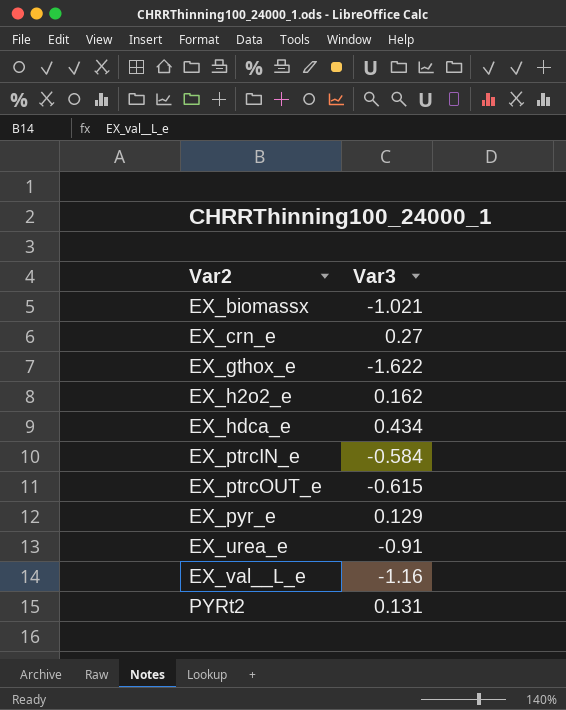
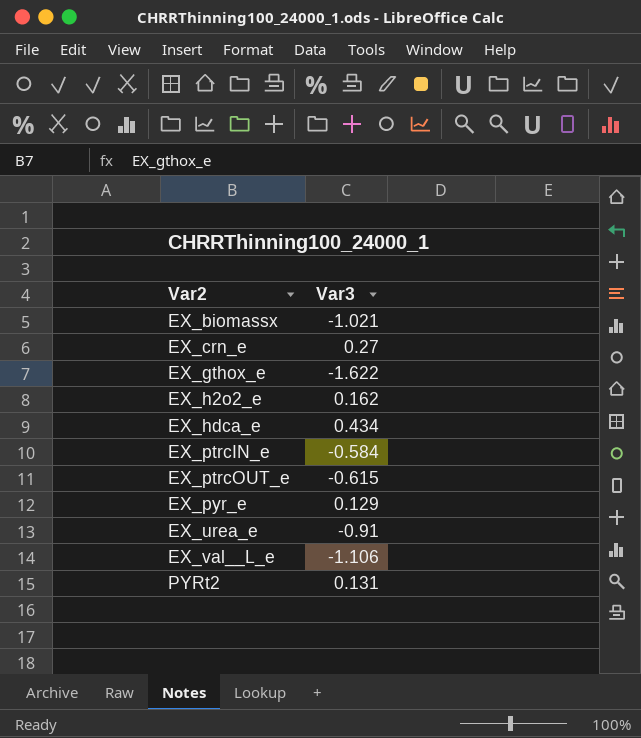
EX_val__L_e | Var3: -1.16 -> -1.106

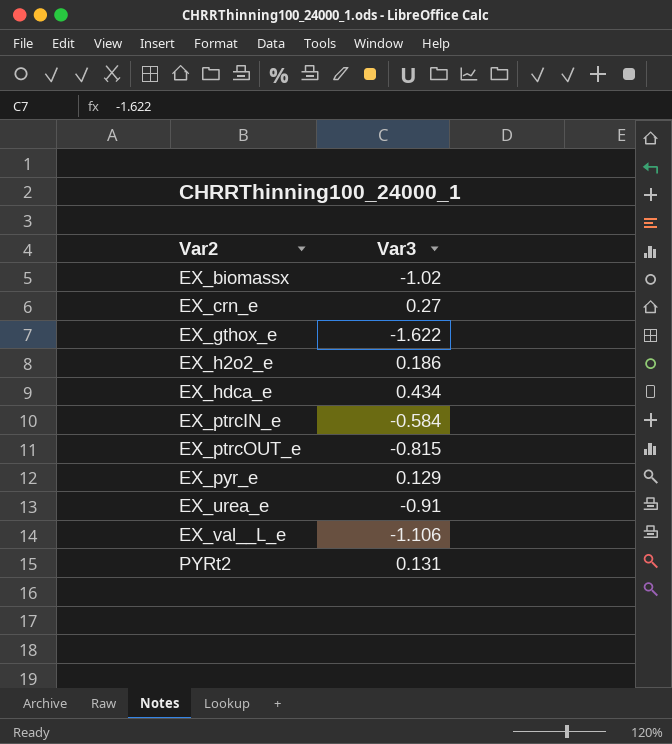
EX_biomassx | Var3: -1.021 -> -1.02
EX_h2o2_e | Var3: 0.162 -> 0.186
EX_ptrcOUT_e | Var3: -0.615 -> -0.815

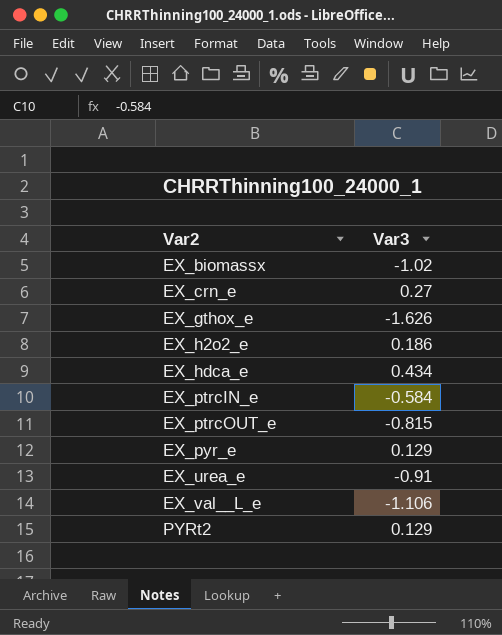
EX_gthox_e | Var3: -1.622 -> -1.626
PYRt2 | Var3: 0.131 -> 0.129

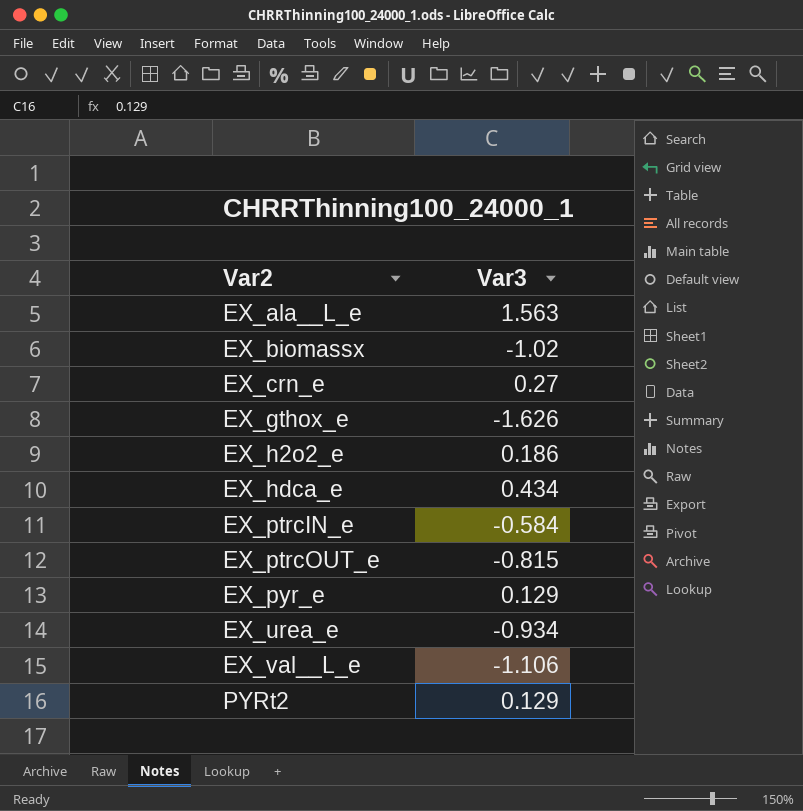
row EX_ala__L_e: none -> 1.563
EX_urea_e | Var3: -0.91 -> -0.934

